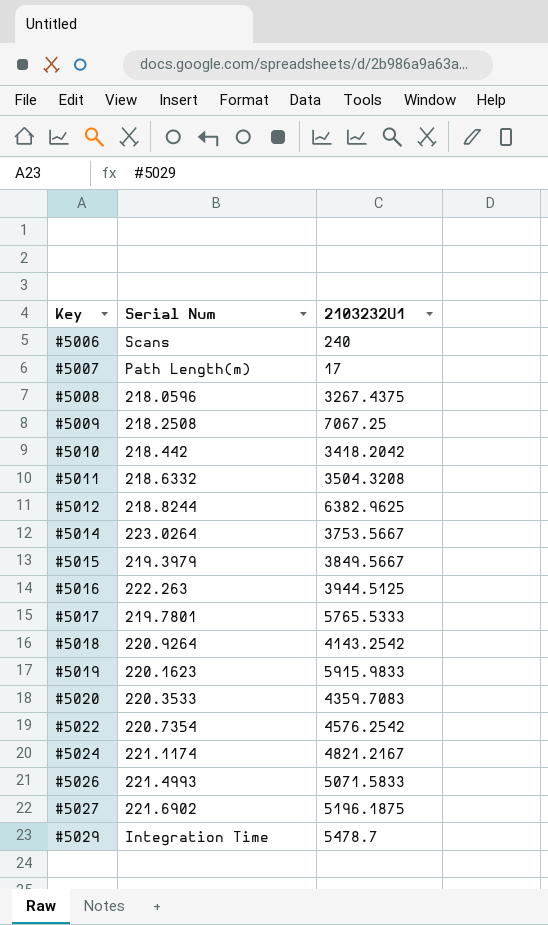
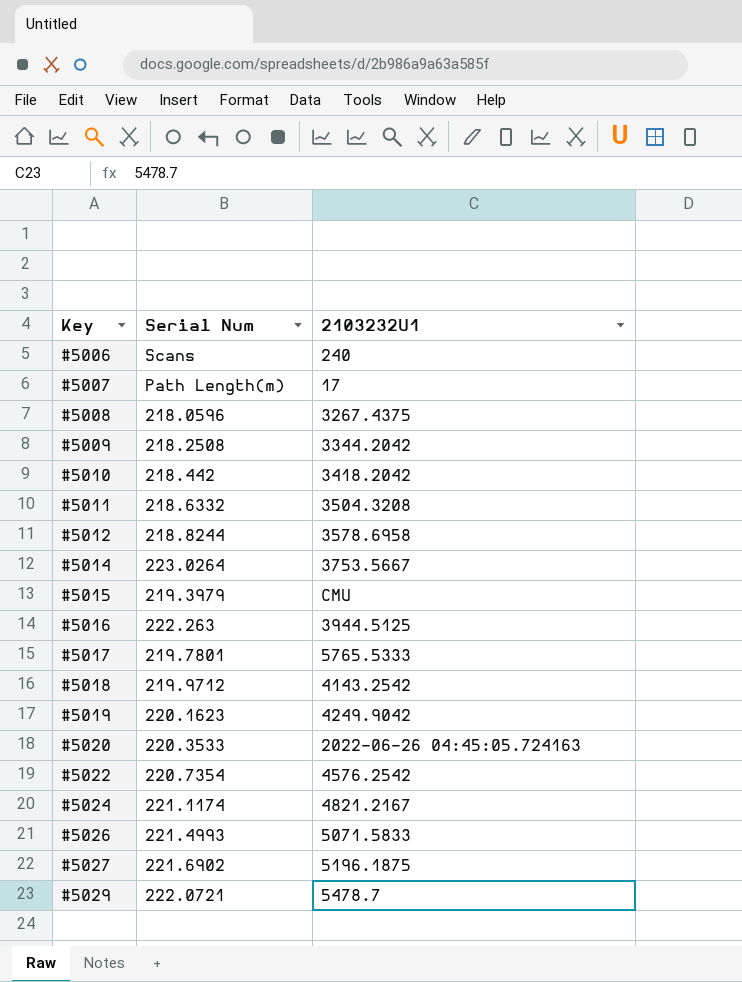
#5009 | 2103232U1: 7067.25 -> 3344.2042
#5012 | 2103232U1: 6382.9625 -> 3578.6958
#5015 | 2103232U1: 3849.5667 -> CMU
#5018 | Serial Num: 220.9264 -> 219.9712
#5019 | 2103232U1: 5915.9833 -> 4249.9042
#5020 | 2103232U1: 4359.7083 -> 2022-06-26 04:45:05.724163
#5029 | Serial Num: Integration Time -> 222.0721

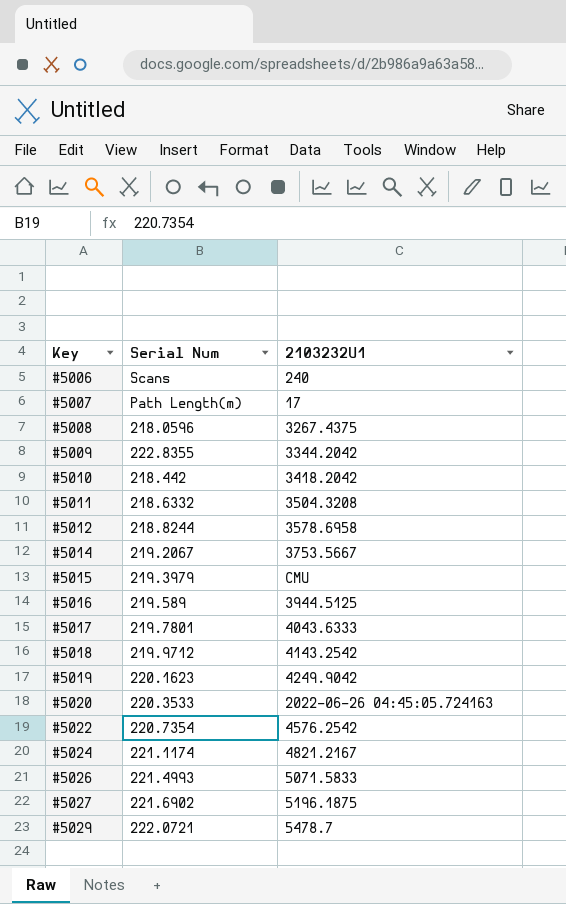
#5009 | Serial Num: 218.2508 -> 222.8355
#5014 | Serial Num: 223.0264 -> 219.2067
#5016 | Serial Num: 222.263 -> 219.589
#5017 | 2103232U1: 5765.5333 -> 4043.6333

